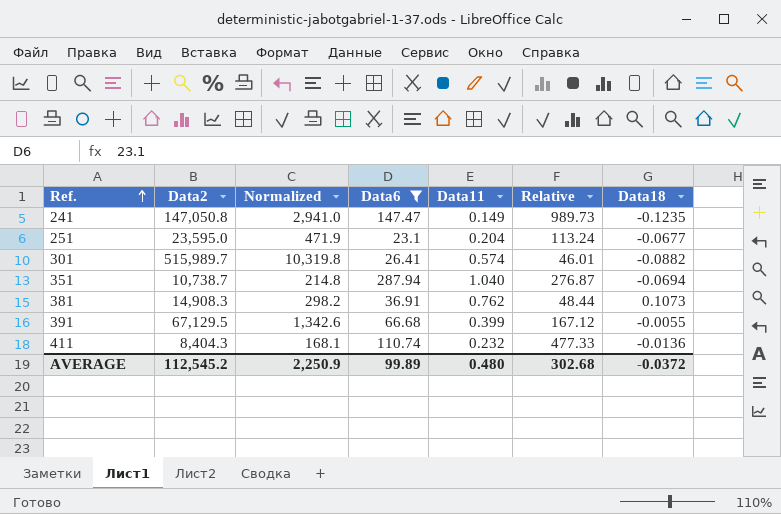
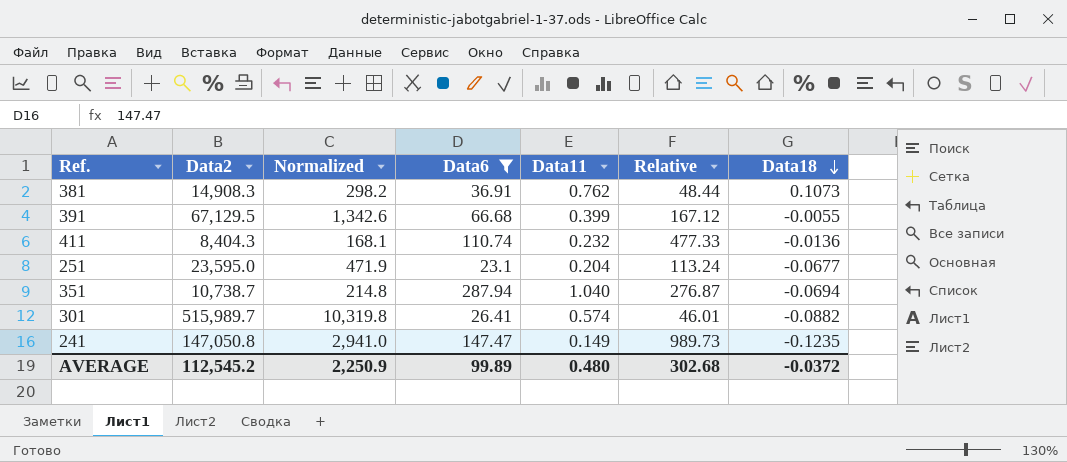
row order: Ref. ascending -> Data18 descending

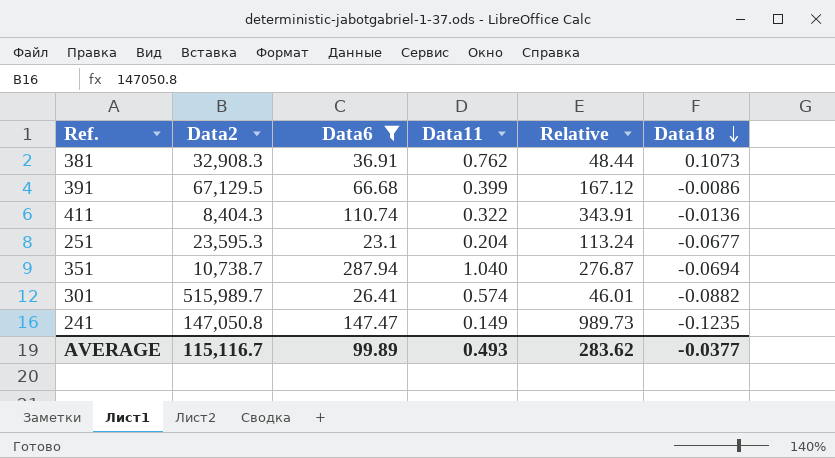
column Normalized | formula: [Data2] * 0.02 -> none
381 | Data2: 14,908.3 -> 32,908.3
391 | Data18: -0.0055 -> -0.0086
411 | Data11: 0.232 -> 0.322
411 | Relative: 477.33 -> 343.91
251 | Data2: 23,595.0 -> 23,595.3
AVERAGE | Data2: 112,545.2 -> 115,116.7
AVERAGE | Data11: 0.480 -> 0.493
AVERAGE | Relative: 302.68 -> 283.62
AVERAGE | Data18: -0.0372 -> -0.0377

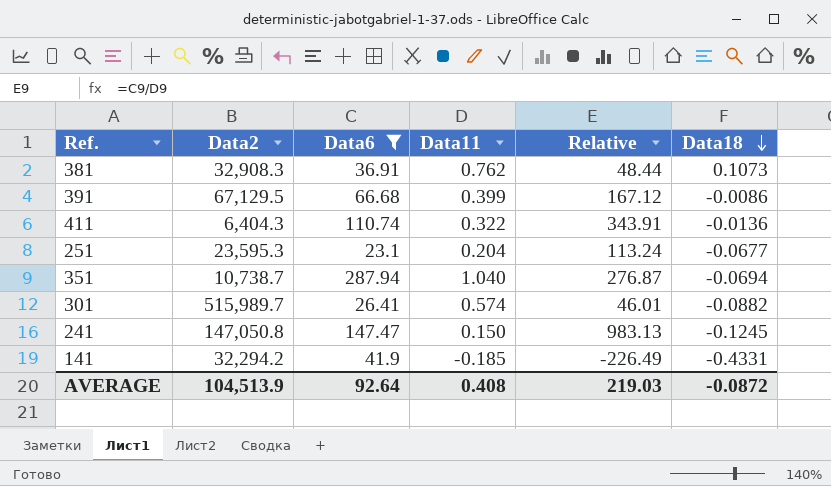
411 | Data2: 8,404.3 -> 6,404.3
241 | Data11: 0.149 -> 0.150
241 | Relative: 989.73 -> 983.13
241 | Data18: -0.1235 -> -0.1245
row 141: none -> 32,294.2 | 41.9 | -0.185 | -226.49 | -0.4331
AVERAGE | Data2: 115,116.7 -> 104,513.9
AVERAGE | Data6: 99.89 -> 92.64
AVERAGE | Data11: 0.493 -> 0.408
AVERAGE | Relative: 283.62 -> 219.03
AVERAGE | Data18: -0.0377 -> -0.0872

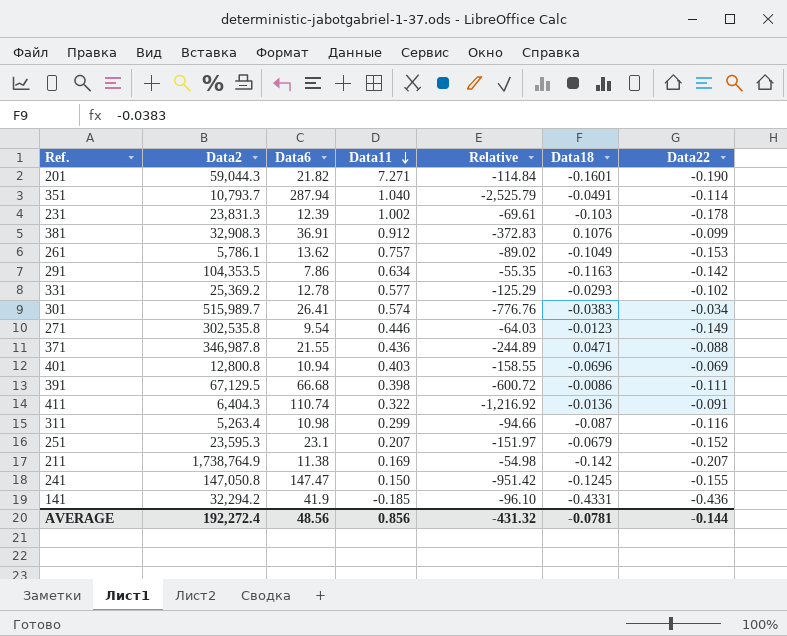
filter: Data6 >= 23.1 -> none
row order: Data18 descending -> Data11 descending
column Relative | formula: [Data6] / [Data11] -> [Data6] / [Data22]
column Data22 | position: none -> 7
351 | Data2: 10,738.7 -> 10,793.7
351 | Data18: -0.0694 -> -0.0491
381 | Data11: 0.762 -> 0.912
381 | Data18: 0.1073 -> 0.1076
301 | Data18: -0.0882 -> -0.0383
391 | Data11: 0.399 -> 0.398
251 | Data11: 0.204 -> 0.207
251 | Data18: -0.0677 -> -0.0679
AVERAGE | Data2: 104,513.9 -> 192,272.4
AVERAGE | Data6: 92.64 -> 48.56
AVERAGE | Data11: 0.408 -> 0.856
AVERAGE | Relative: 219.03 -> -431.32
AVERAGE | Data18: -0.0872 -> -0.0781

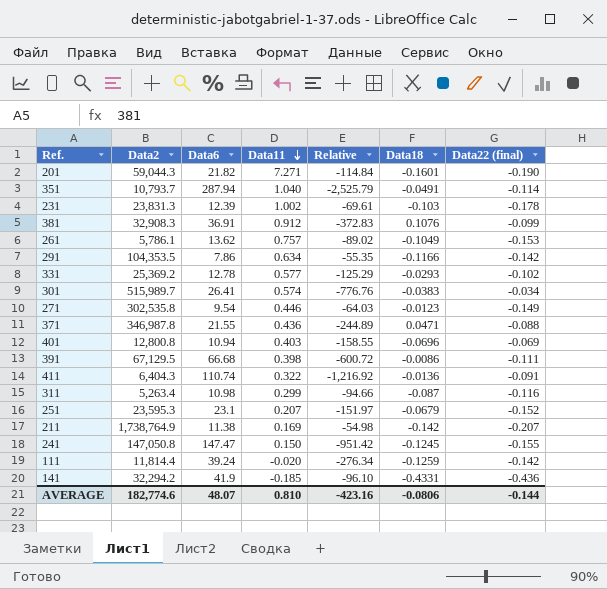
column name: Data22 -> Data22 (final)
291 | Data18: -0.1163 -> -0.1166
row 111: none -> 11,814.4 | 39.24 | -0.020 | -276.34 | -0.1259 | -0.142
AVERAGE | Data2: 192,272.4 -> 182,774.6
AVERAGE | Data6: 48.56 -> 48.07
AVERAGE | Data11: 0.856 -> 0.810
AVERAGE | Relative: -431.32 -> -423.16
AVERAGE | Data18: -0.0781 -> -0.0806

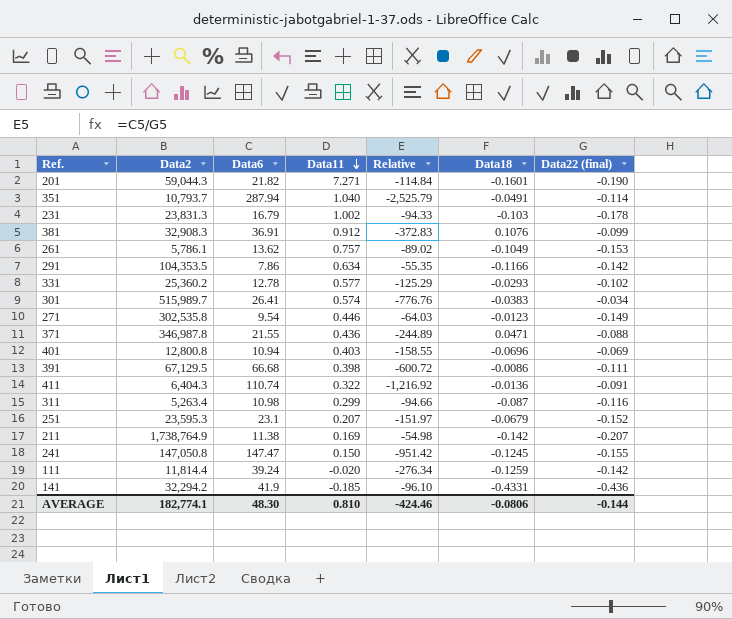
231 | Data6: 12.39 -> 16.79
231 | Relative: -69.61 -> -94.33
331 | Data2: 25,369.2 -> 25,360.2
AVERAGE | Data2: 182,774.6 -> 182,774.1
AVERAGE | Data6: 48.07 -> 48.30
AVERAGE | Relative: -423.16 -> -424.46

